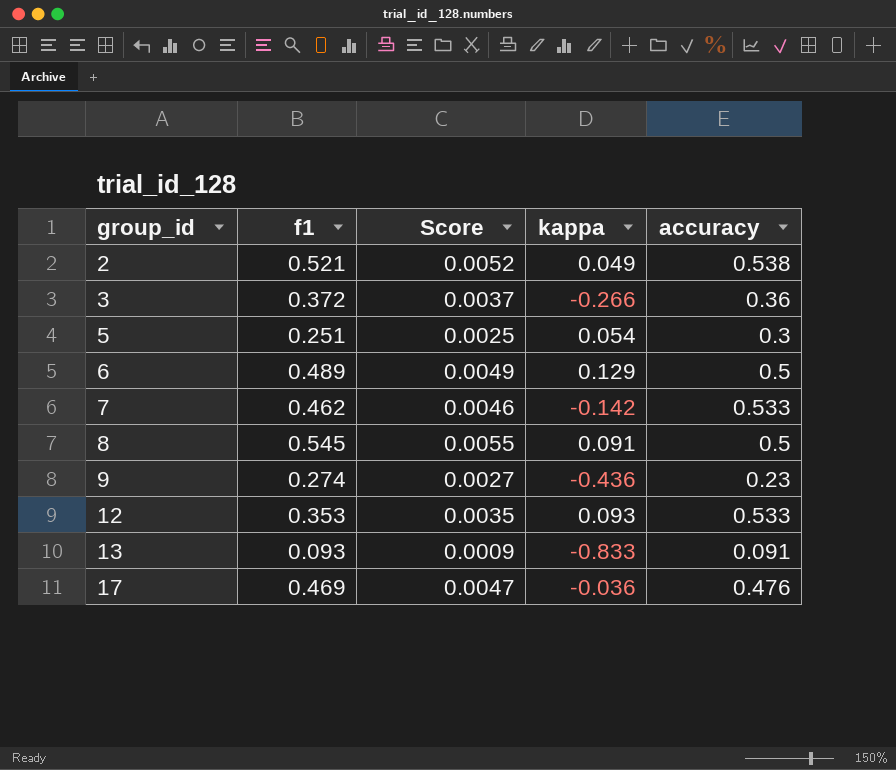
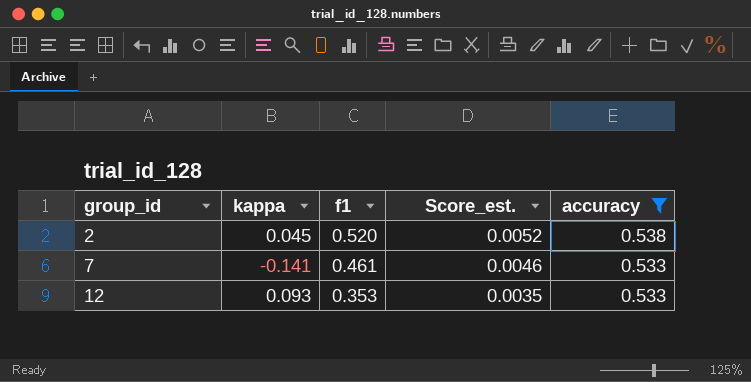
filter: none -> accuracy >= 0.533
column kappa | position: 4 -> 2
column name: Score -> Score_est.
2 | kappa: 0.049 -> 0.045
2 | f1: 0.521 -> 0.520
7 | kappa: -0.142 -> -0.141
7 | f1: 0.462 -> 0.461

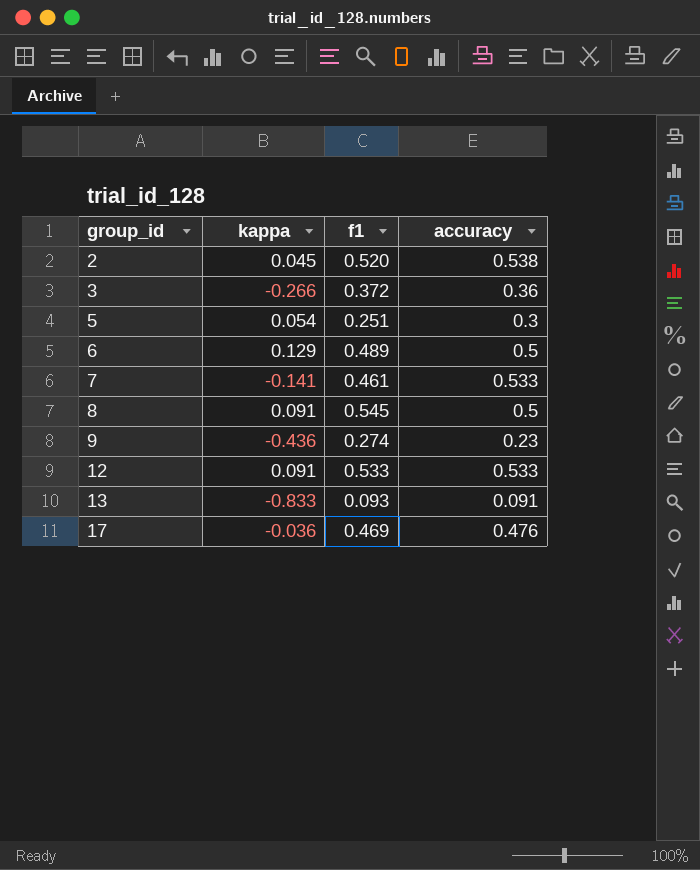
filter: accuracy >= 0.533 -> none
column Score_est. | formula: [f1] * 0.01 -> none
12 | kappa: 0.093 -> 0.091
12 | f1: 0.353 -> 0.533

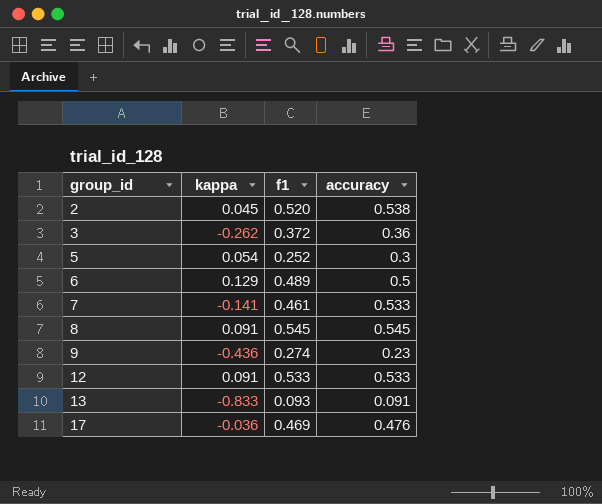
3 | kappa: -0.266 -> -0.262
5 | f1: 0.251 -> 0.252
8 | accuracy: 0.5 -> 0.545

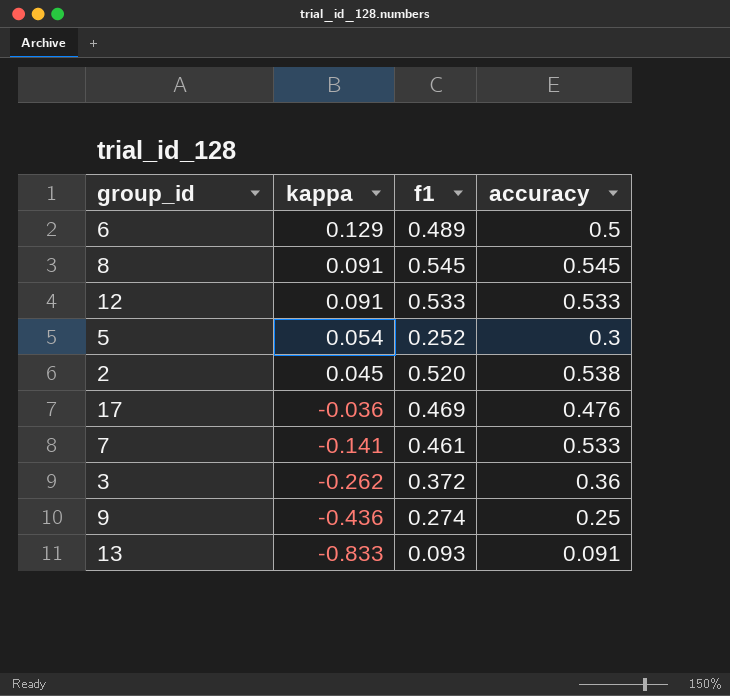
row order: group_id ascending -> kappa descending
9 | accuracy: 0.23 -> 0.25

